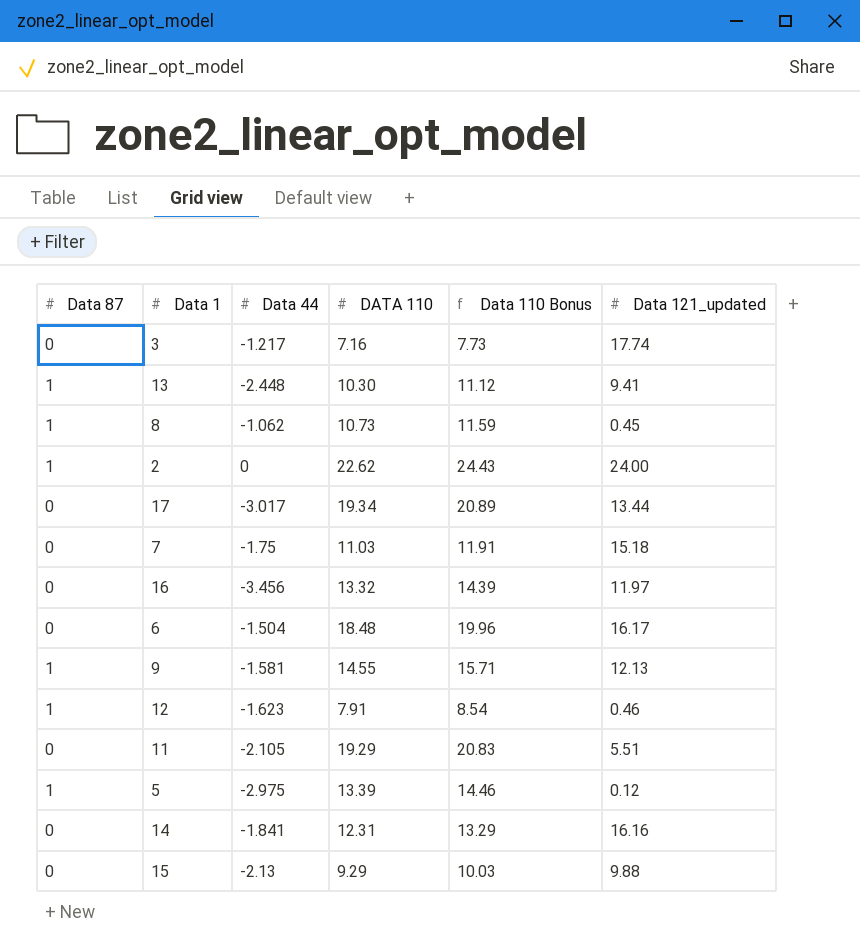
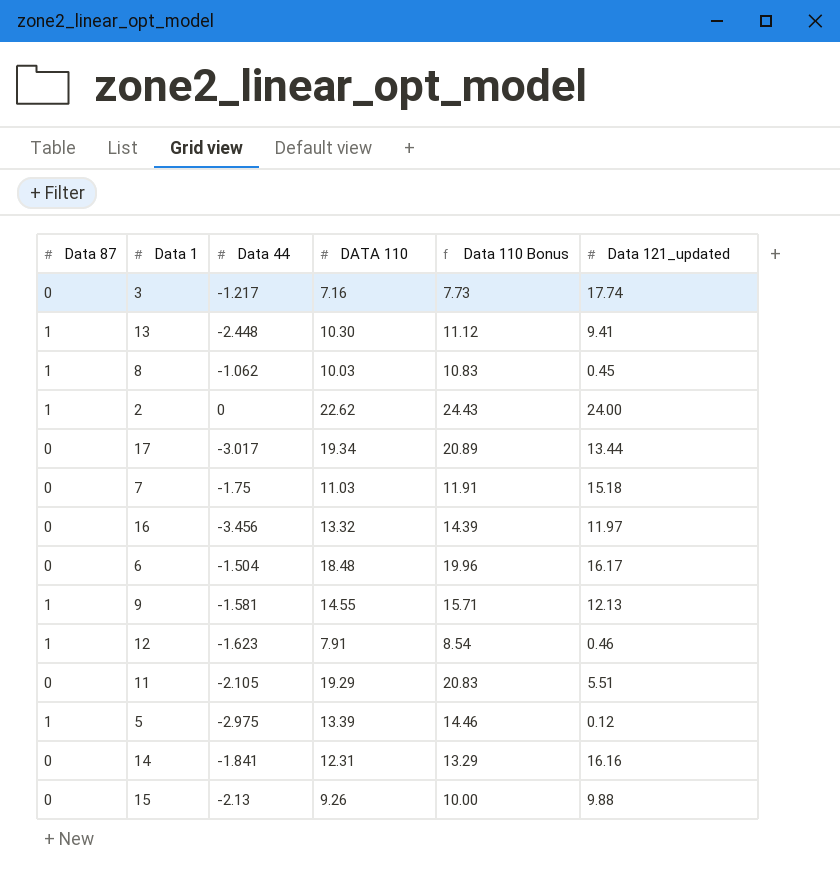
8 | DATA 110: 10.73 -> 10.03
8 | Data 110 Bonus: 11.59 -> 10.83
15 | DATA 110: 9.29 -> 9.26
15 | Data 110 Bonus: 10.03 -> 10.00

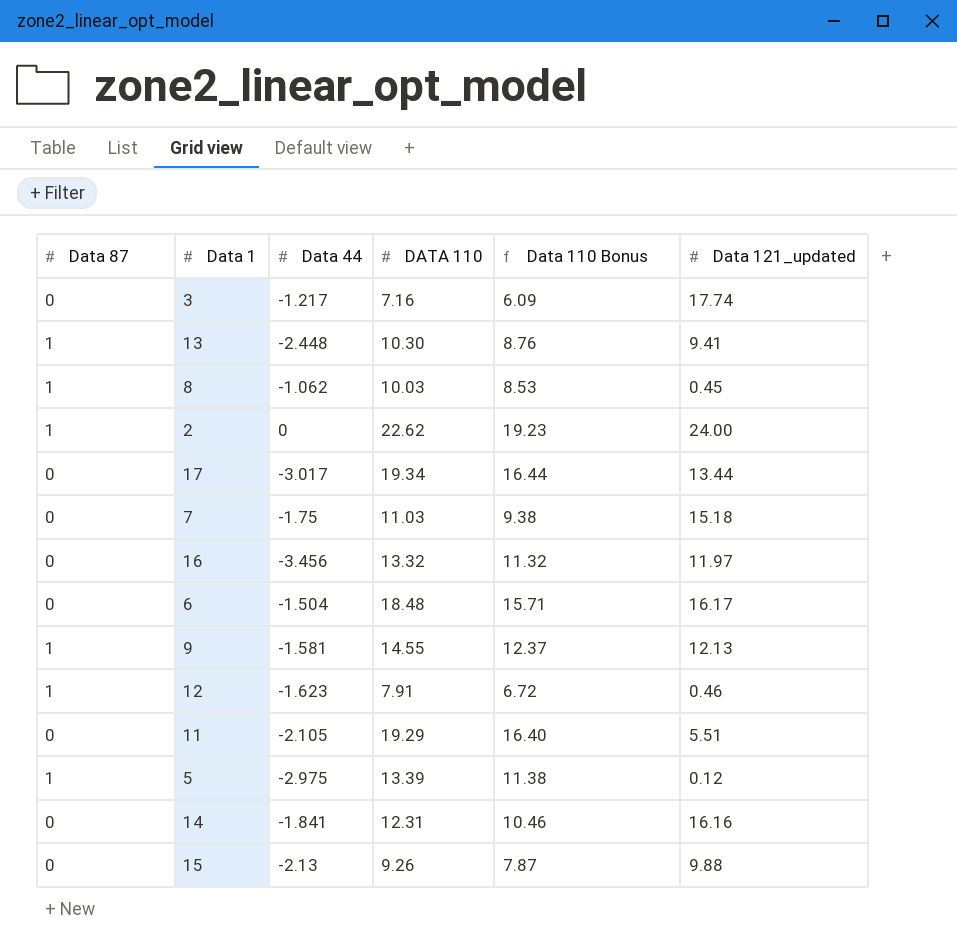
column Data 110 Bonus | formula: [DATA 110] * 1.08 -> [DATA 110] * 0.85

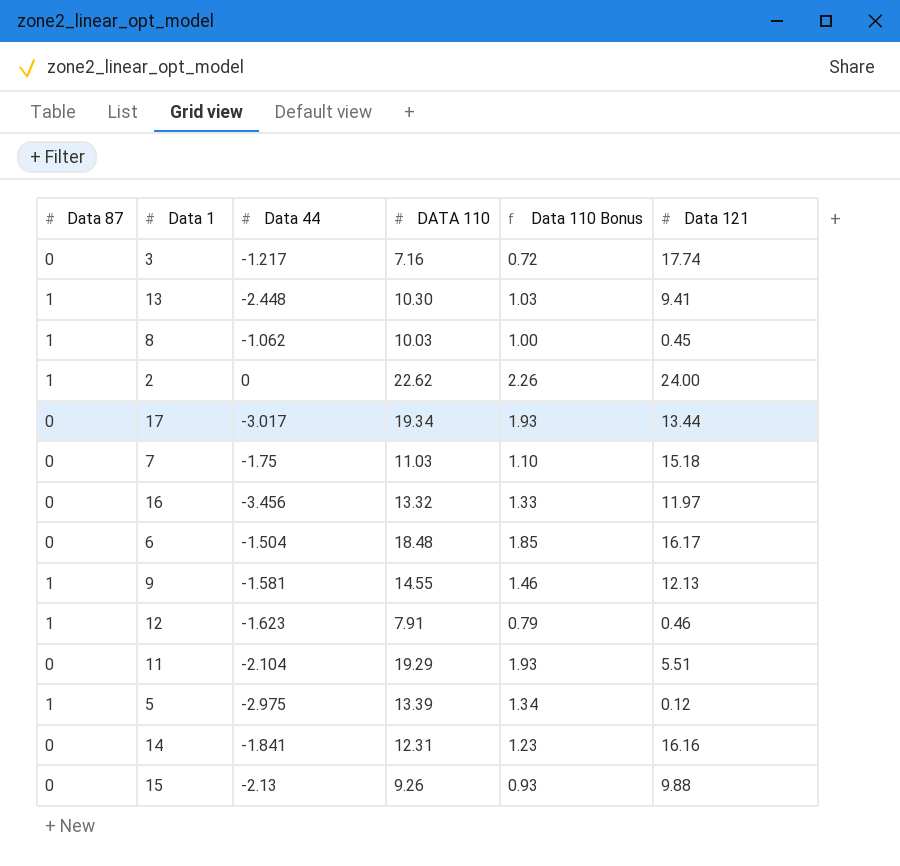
column Data 110 Bonus | formula: [DATA 110] * 0.85 -> [DATA 110] * 0.1
column name: Data 121_updated -> Data 121
11 | Data 44: -2.105 -> -2.104

